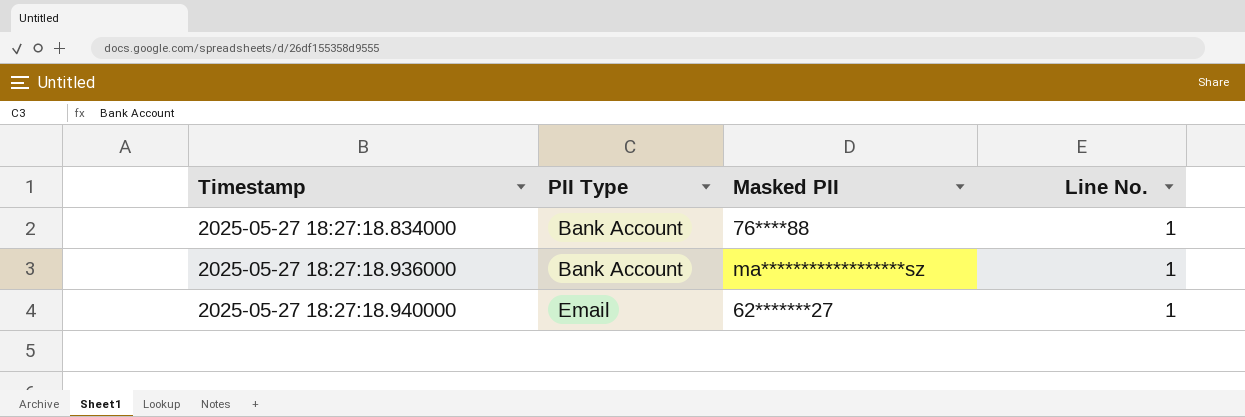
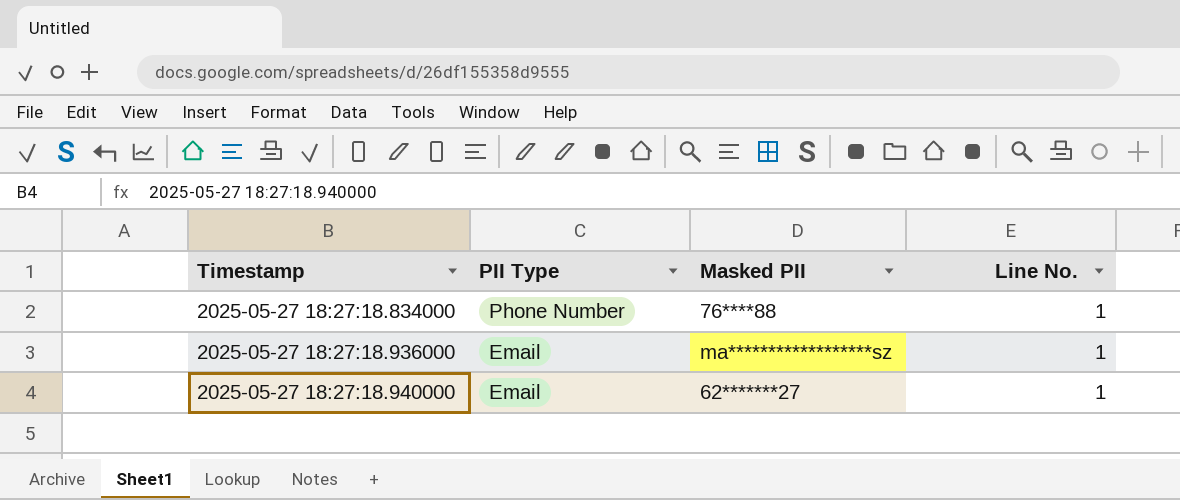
2025-05-27 18:27:18.834000 | PII Type: Bank Account -> Phone Number
2025-05-27 18:27:18.936000 | PII Type: Bank Account -> Email

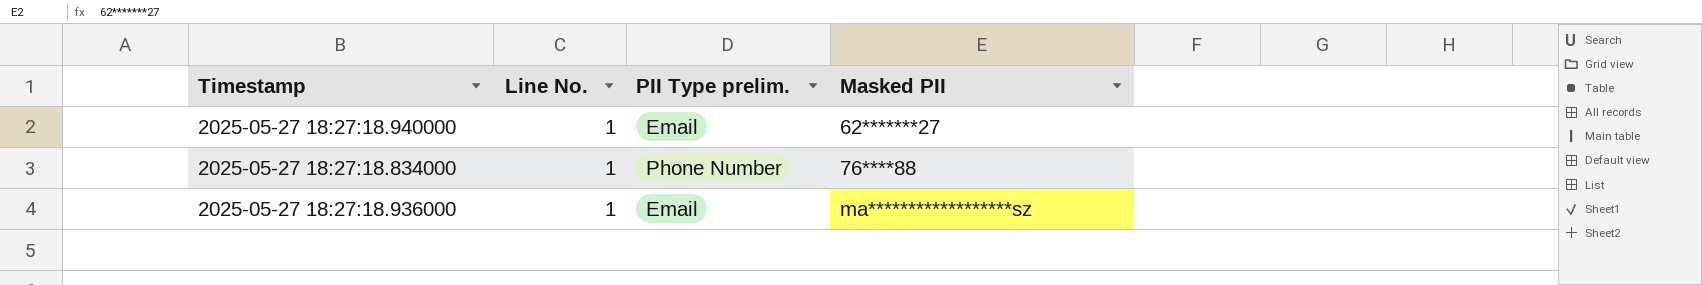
row order: Timestamp ascending -> Masked PII ascending
column Line No. | position: 4 -> 2
column name: PII Type -> PII Type prelim.

